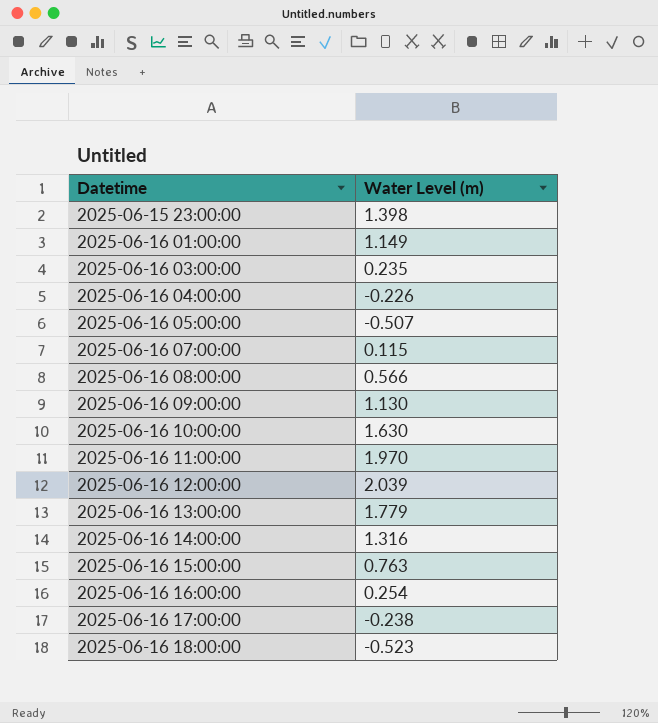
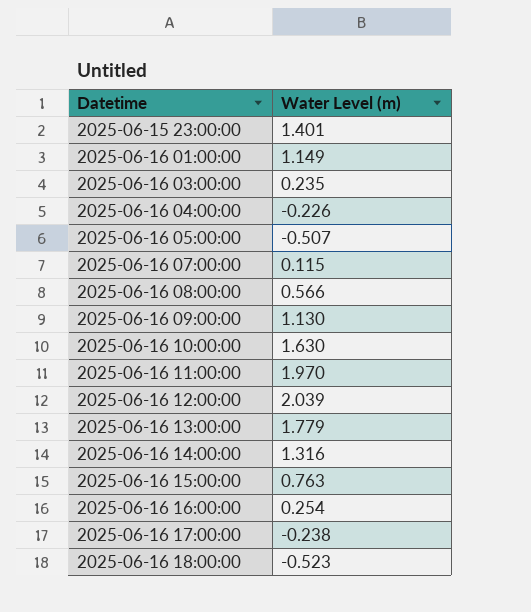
2025-06-15 23:00:00 | Water Level (m): 1.398 -> 1.401

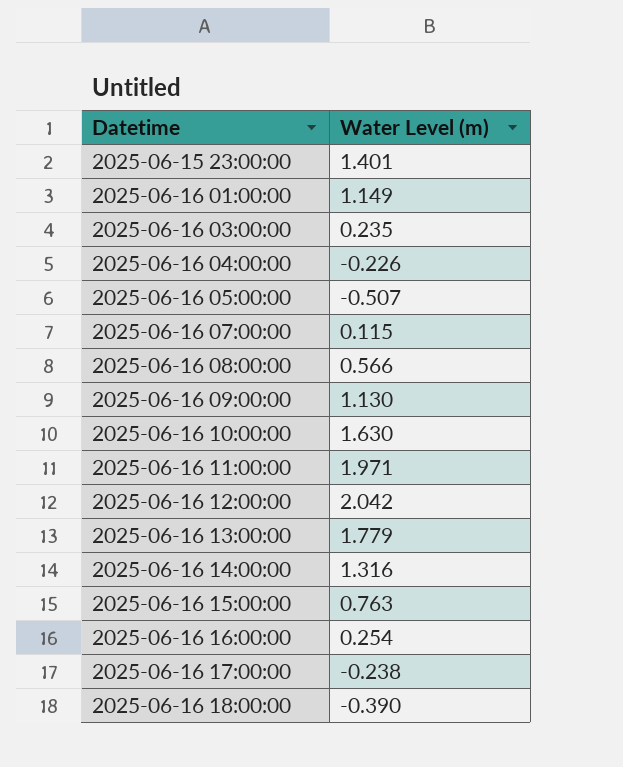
2025-06-16 11:00:00 | Water Level (m): 1.970 -> 1.971
2025-06-16 12:00:00 | Water Level (m): 2.039 -> 2.042
2025-06-16 18:00:00 | Water Level (m): -0.523 -> -0.390

